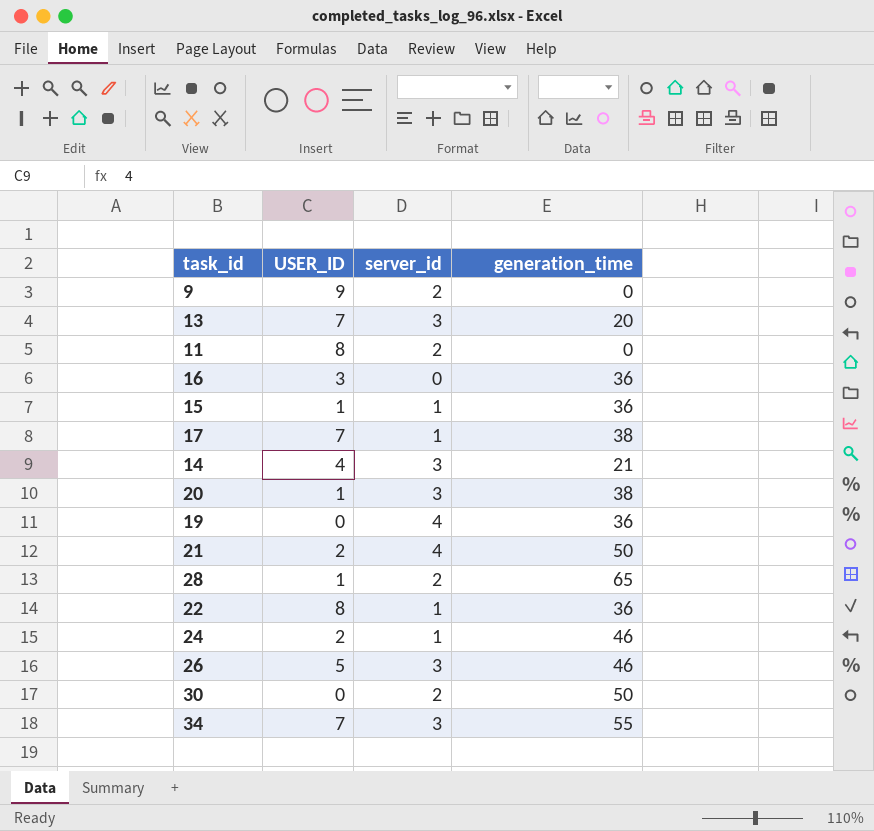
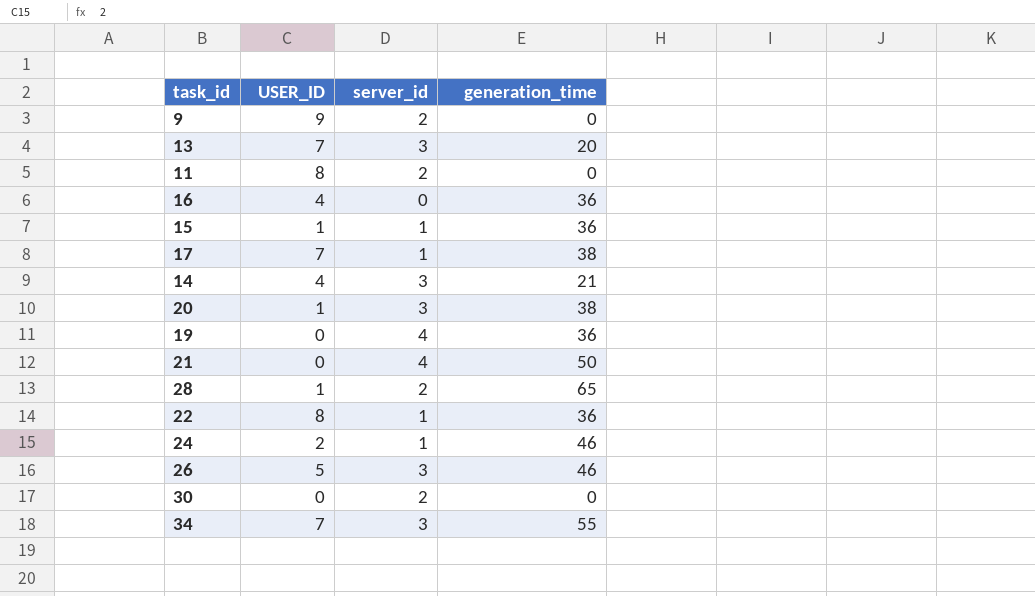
16 | USER_ID: 3 -> 4
21 | USER_ID: 2 -> 0
30 | generation_time: 50 -> 0

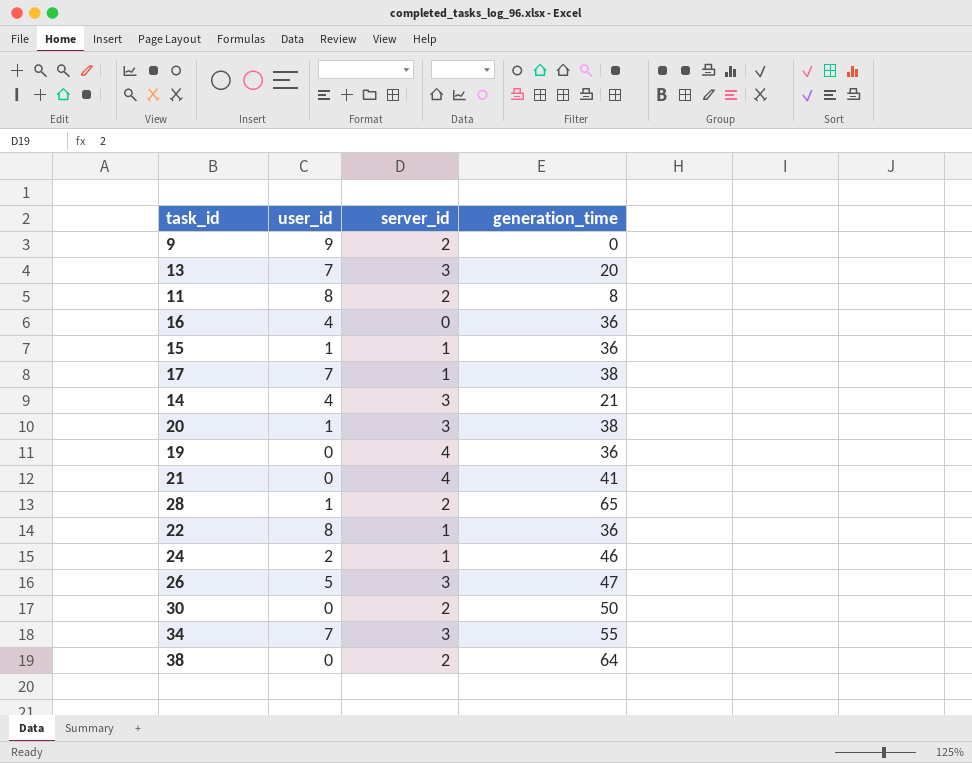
column name: USER_ID -> user_id
11 | generation_time: 0 -> 8
21 | generation_time: 50 -> 41
26 | generation_time: 46 -> 47
30 | generation_time: 0 -> 50
row 38: none -> 0 | 2 | 64

